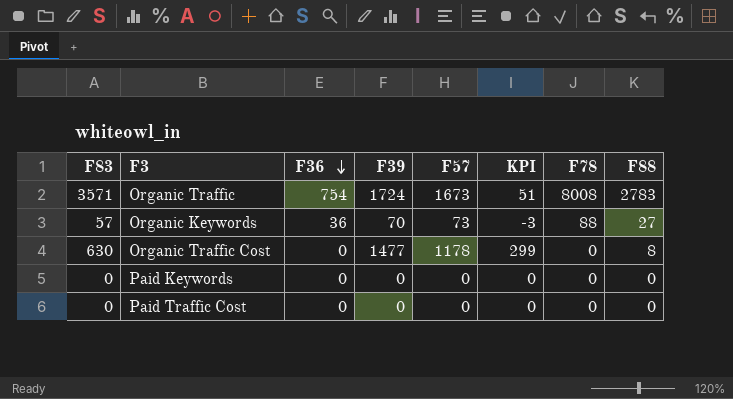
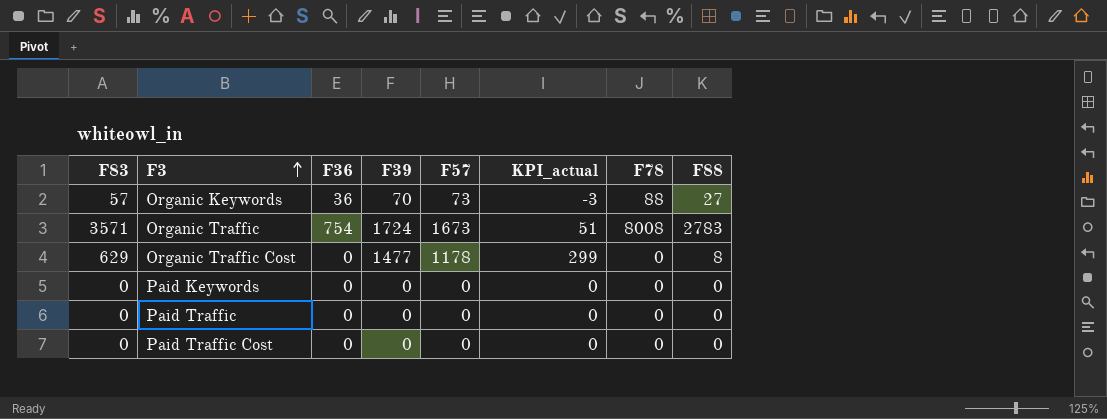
row order: F36 descending -> F3 ascending
column name: KPI -> KPI_actual
Organic Traffic Cost | F83: 630 -> 629
row Paid Traffic: none -> 0 | 0 | 0 | 0 | 0 | 0 | 0

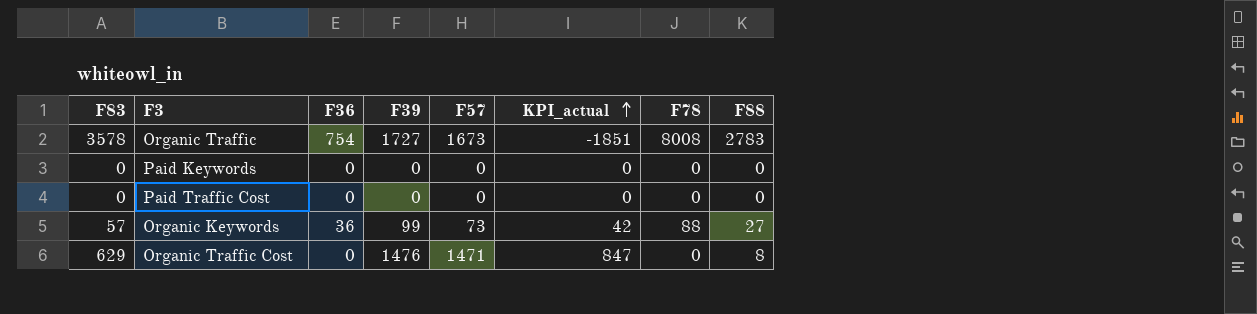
row order: F3 ascending -> KPI_actual ascending
column KPI_actual | formula: [F39] - [F57] -> [F39] - [F83]
row Paid Traffic: 0 | 0 | 0 | 0 | 0 | 0 | 0 -> none
Organic Traffic | F83: 3571 -> 3578
Organic Traffic | F39: 1724 -> 1727
Organic Keywords | F39: 70 -> 99
Organic Traffic Cost | F39: 1477 -> 1476
Organic Traffic Cost | F57: 1178 -> 1471

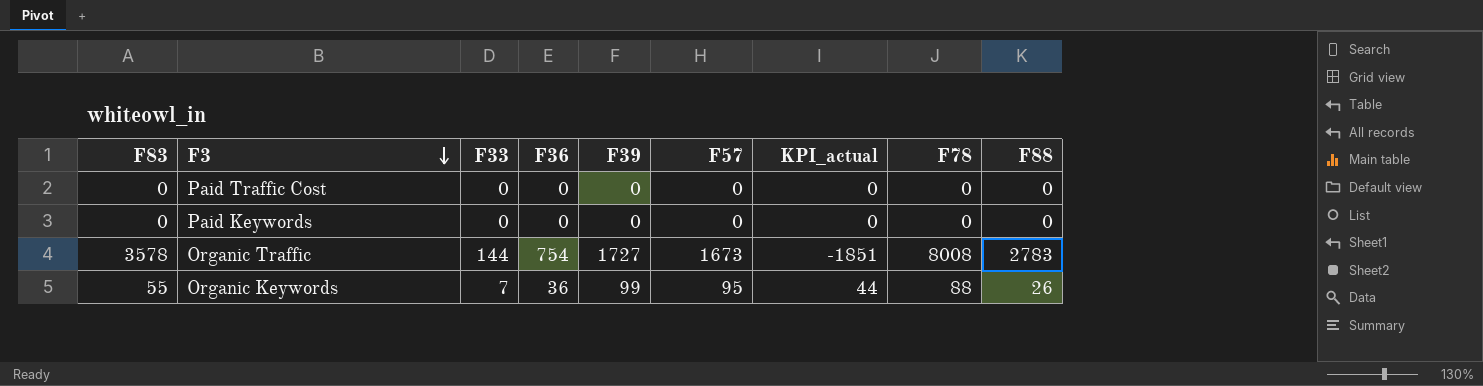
row order: KPI_actual ascending -> F3 descending
column F33 | position: none -> 3
row Organic Traffic Cost: 629 | 0 | 1476 | 1471 | 847 | 0 | 8 -> none
Organic Keywords | F83: 57 -> 55
Organic Keywords | F57: 73 -> 95
Organic Keywords | KPI_actual: 42 -> 44
Organic Keywords | F88: 27 -> 26

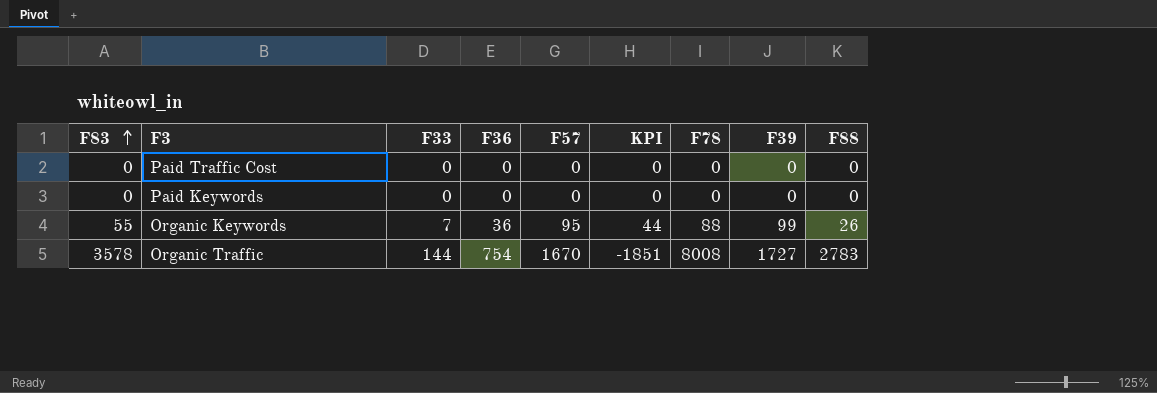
row order: F3 descending -> F83 ascending
column name: KPI_actual -> KPI
column F39 | position: 5 -> 8
Organic Traffic | F57: 1673 -> 1670

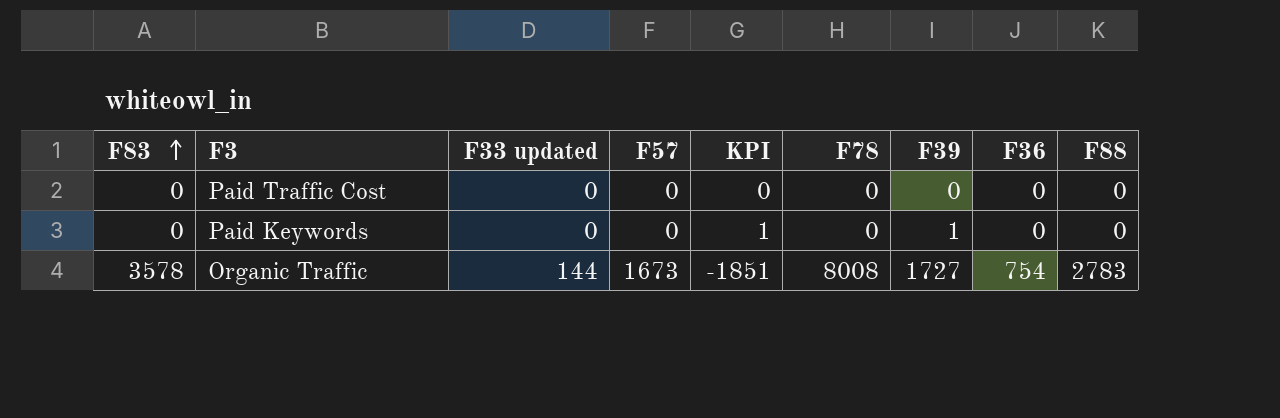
column name: F33 -> F33 updated
column F36 | position: 4 -> 8
row Organic Keywords: 55 | 7 | 36 | 95 | 44 | 88 | 99 | 26 -> none
Paid Keywords | KPI: 0 -> 1
Paid Keywords | F39: 0 -> 1
Organic Traffic | F57: 1670 -> 1673

